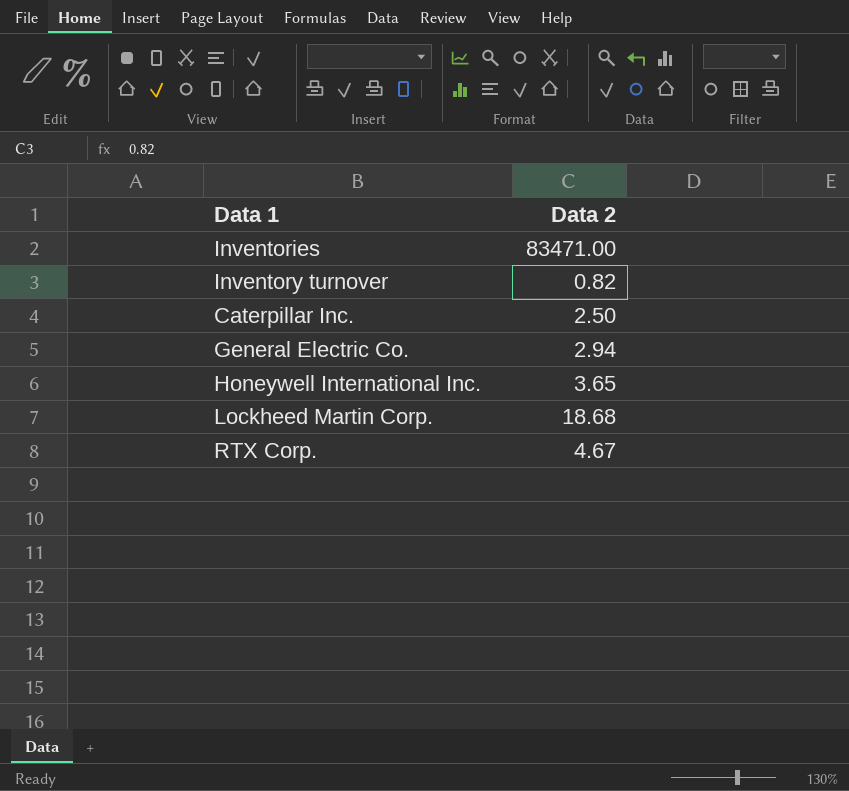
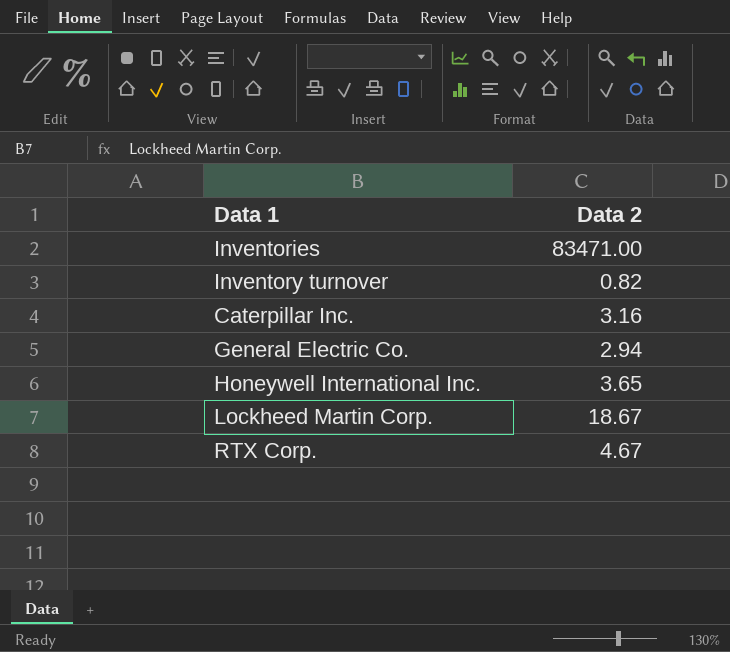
Caterpillar Inc. | Data 2: 2.50 -> 3.16
Lockheed Martin Corp. | Data 2: 18.68 -> 18.67

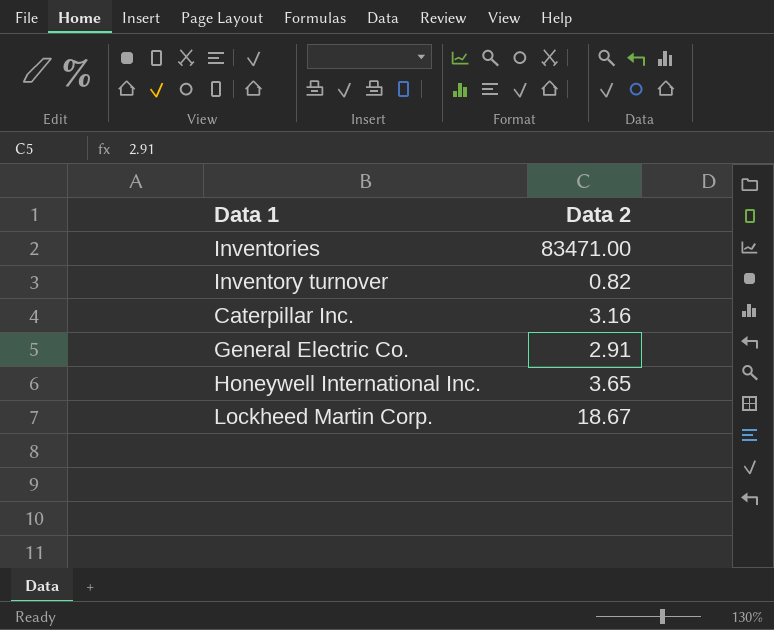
row RTX Corp.: 4.67 -> none
General Electric Co. | Data 2: 2.94 -> 2.91

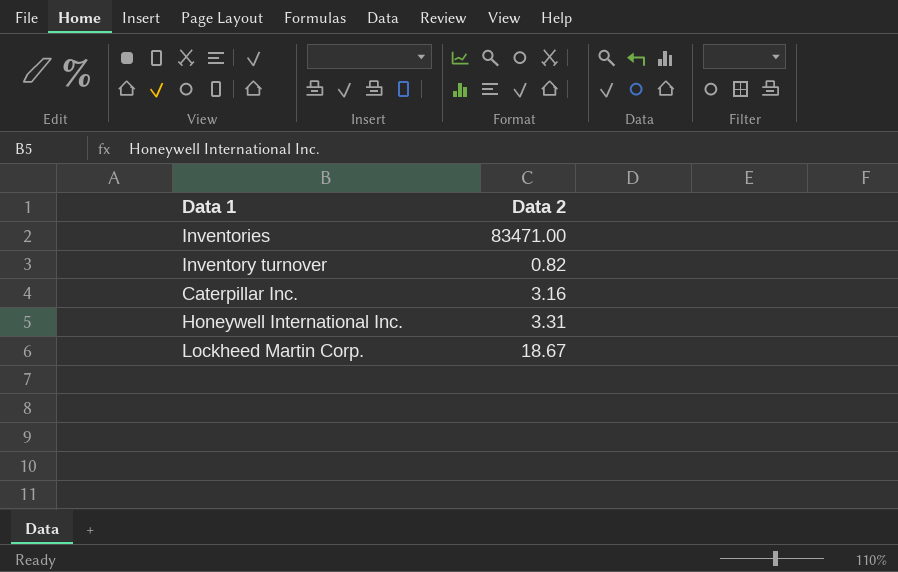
row General Electric Co.: 2.91 -> none
Honeywell International Inc. | Data 2: 3.65 -> 3.31

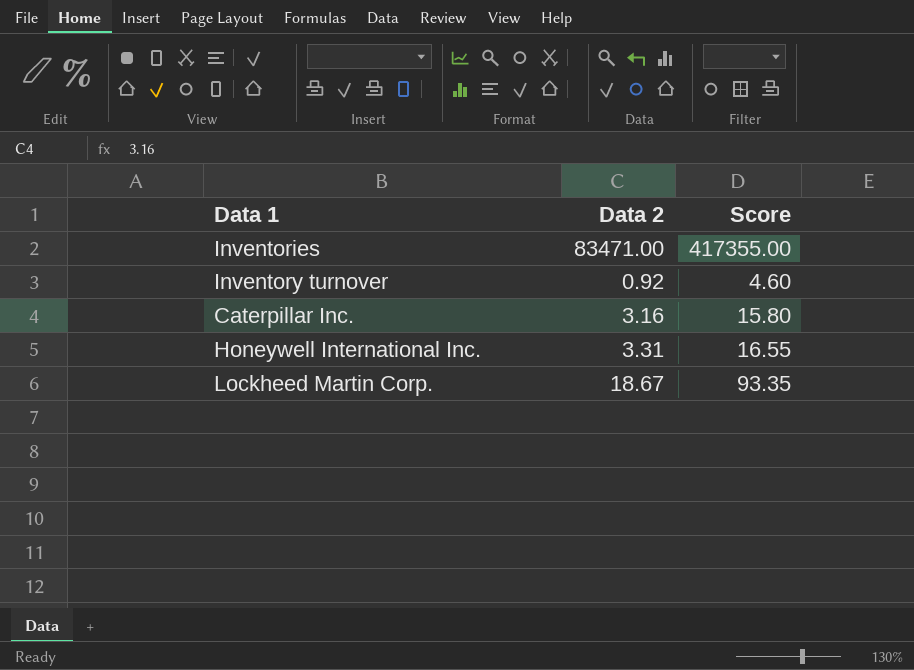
column Score | formula: none -> [Data 2] * 5
Inventory turnover | Data 2: 0.82 -> 0.92

